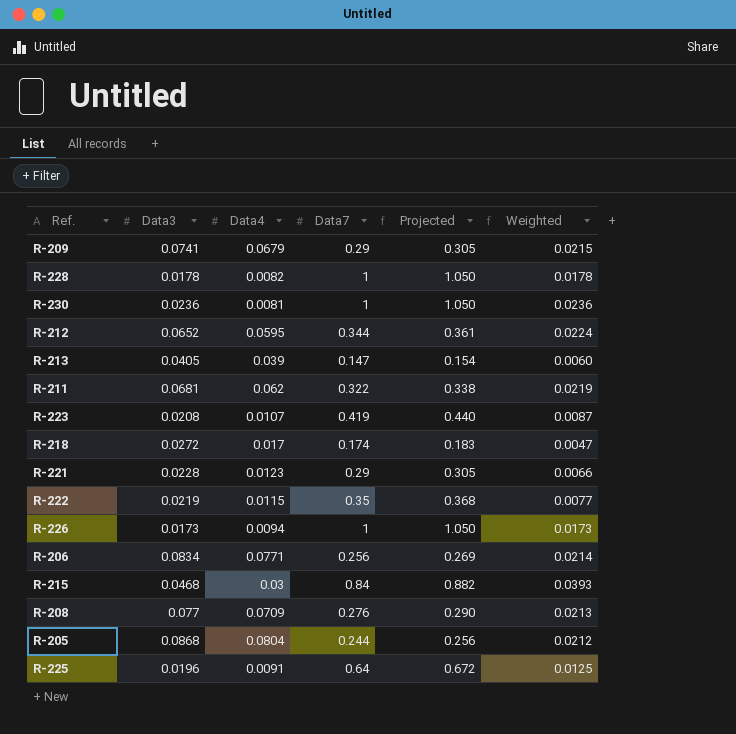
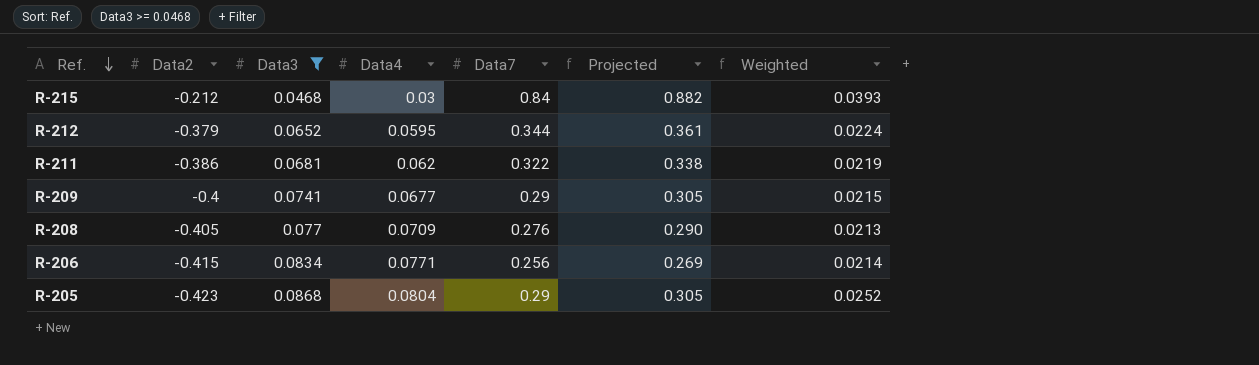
filter: none -> Data3 >= 0.0468
row order: none -> Ref. descending
column Data2 | position: none -> 2
R-209 | Data4: 0.0679 -> 0.0677
R-205 | Data7: 0.244 -> 0.29
R-205 | Projected: 0.256 -> 0.305
R-205 | Weighted: 0.0212 -> 0.0252

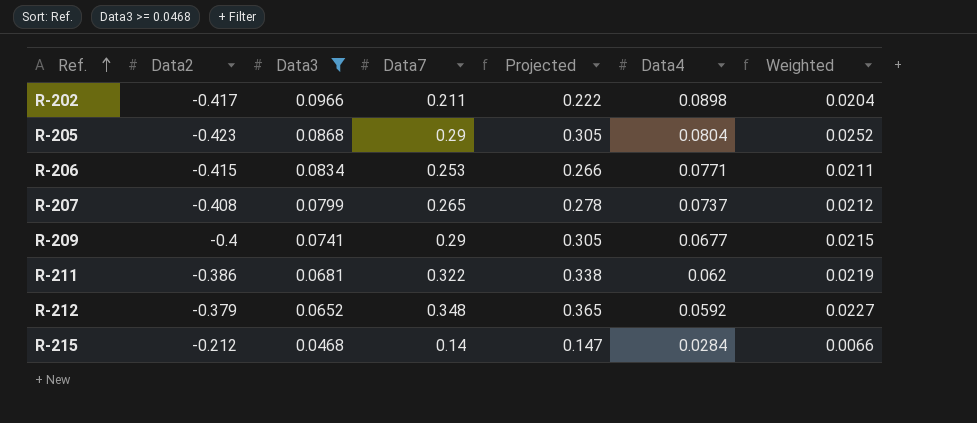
row order: Ref. descending -> Ref. ascending
column Data4 | position: 4 -> 6
row R-208: -0.405 | 0.077 | 0.0709 | 0.276 | 0.290 | 0.0213 -> none
row R-202: none -> -0.417 | 0.0966 | 0.211 | 0.222 | 0.0898 | 0.0204
R-206 | Data7: 0.256 -> 0.253
R-206 | Projected: 0.269 -> 0.266
R-206 | Weighted: 0.0214 -> 0.0211
row R-207: none -> -0.408 | 0.0799 | 0.265 | 0.278 | 0.0737 | 0.0212
R-212 | Data7: 0.344 -> 0.348
R-212 | Projected: 0.361 -> 0.365
R-212 | Data4: 0.0595 -> 0.0592
R-212 | Weighted: 0.0224 -> 0.0227
R-215 | Data7: 0.84 -> 0.14
R-215 | Projected: 0.882 -> 0.147
R-215 | Data4: 0.03 -> 0.0284
R-215 | Weighted: 0.0393 -> 0.0066

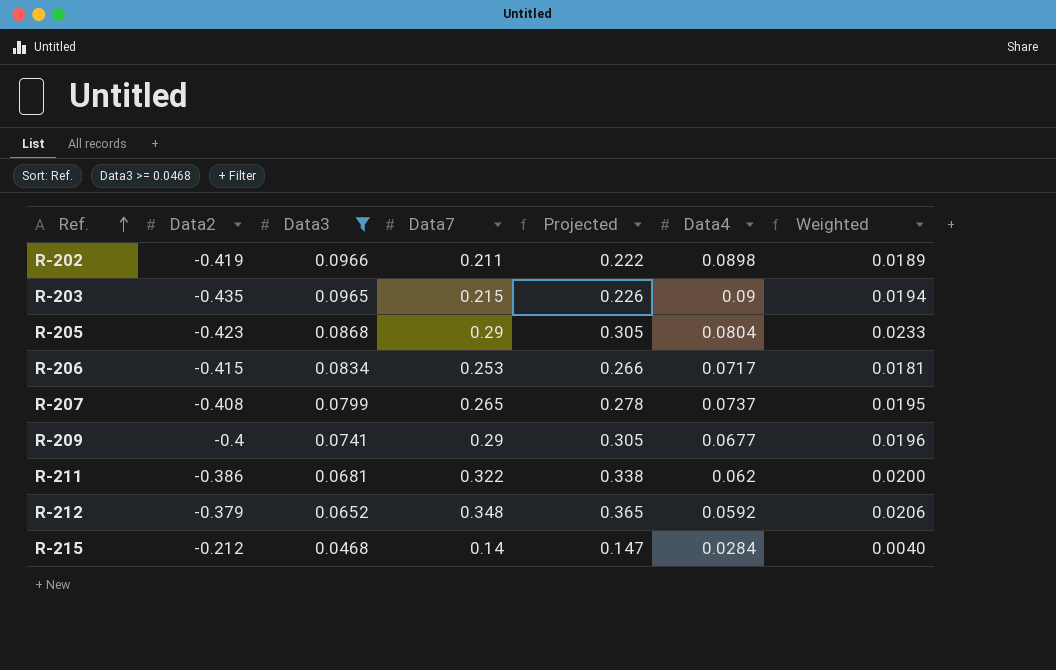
column Weighted | formula: [Data3] * [Data7] -> [Data7] * [Data4]
R-202 | Data2: -0.417 -> -0.419
row R-203: none -> -0.435 | 0.0965 | 0.215 | 0.226 | 0.09 | 0.0194
R-206 | Data4: 0.0771 -> 0.0717

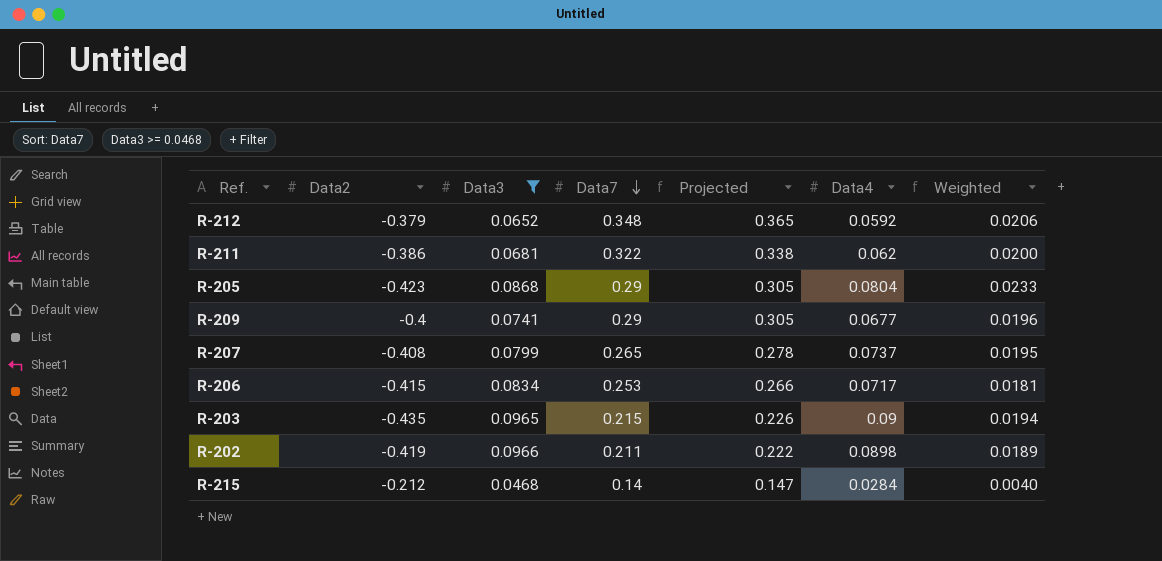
row order: Ref. ascending -> Data7 descending

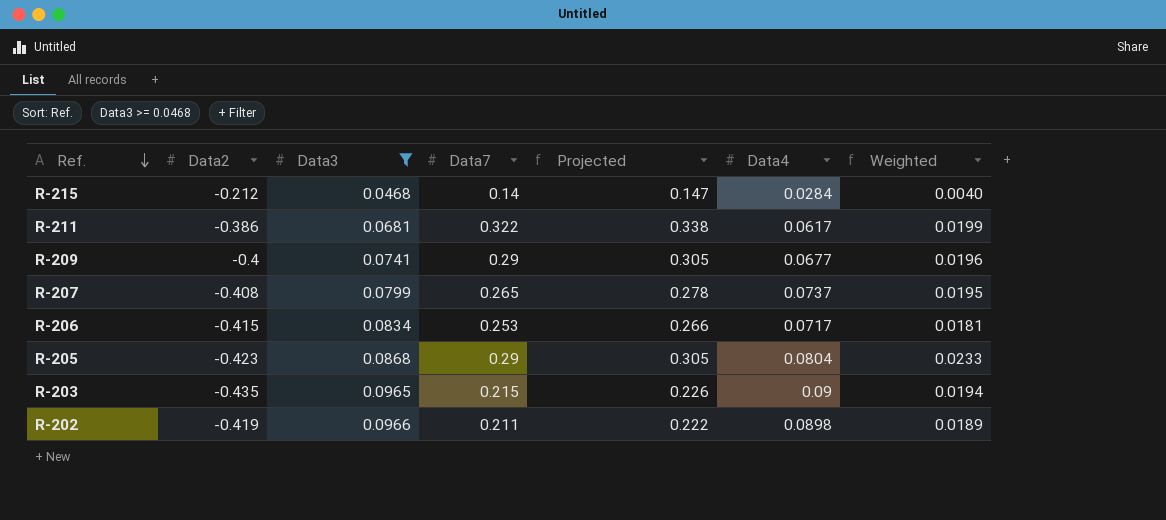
row order: Data7 descending -> Ref. descending
row R-212: -0.379 | 0.0652 | 0.348 | 0.365 | 0.0592 | 0.0206 -> none
R-211 | Data4: 0.062 -> 0.0617
R-211 | Weighted: 0.0200 -> 0.0199

